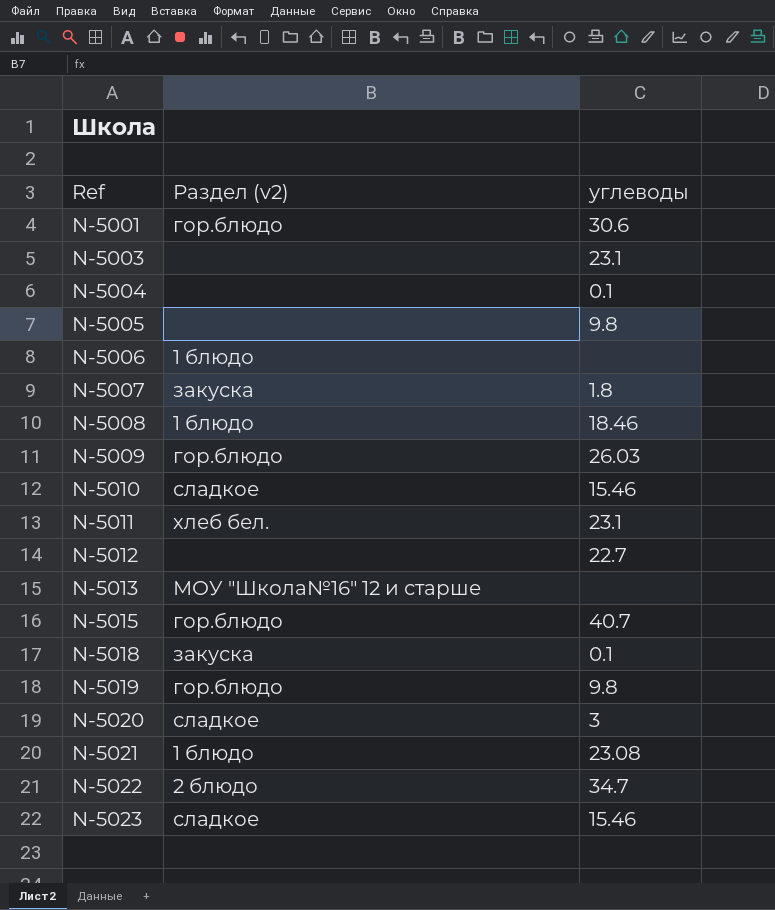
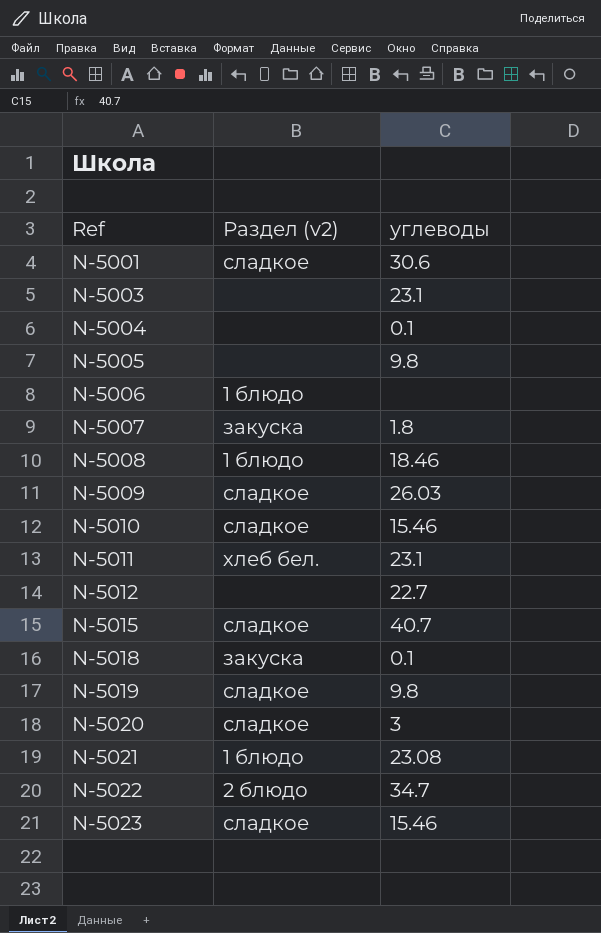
row N-5013: МОУ "Школа№16" 12 и старше | none -> none
N-5001 | Раздел (v2): гор.блюдо -> сладкое
N-5009 | Раздел (v2): гор.блюдо -> сладкое
N-5015 | Раздел (v2): гор.блюдо -> сладкое
N-5019 | Раздел (v2): гор.блюдо -> сладкое

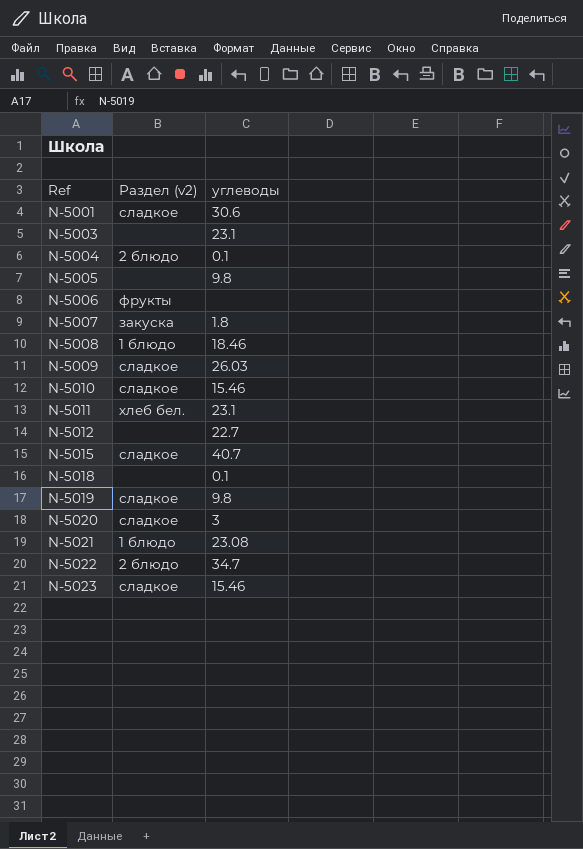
N-5004 | Раздел (v2): none -> 2 блюдо
N-5006 | Раздел (v2): 1 блюдо -> фрукты
N-5018 | Раздел (v2): закуска -> none

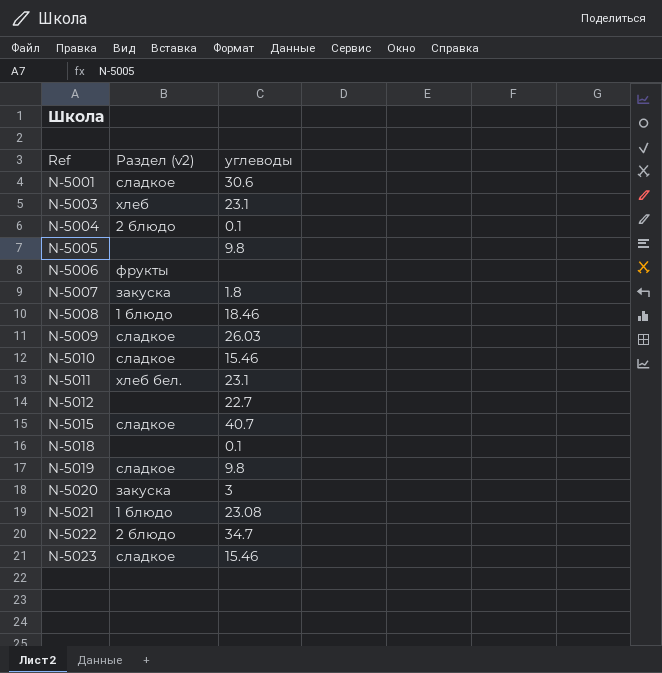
N-5003 | Раздел (v2): none -> хлеб
N-5020 | Раздел (v2): сладкое -> закуска

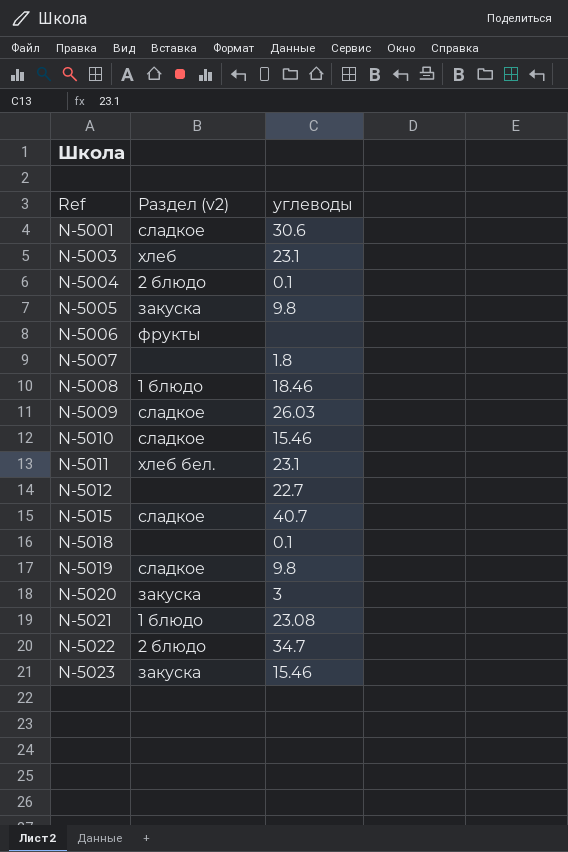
N-5005 | Раздел (v2): none -> закуска
N-5007 | Раздел (v2): закуска -> none
N-5023 | Раздел (v2): сладкое -> закуска

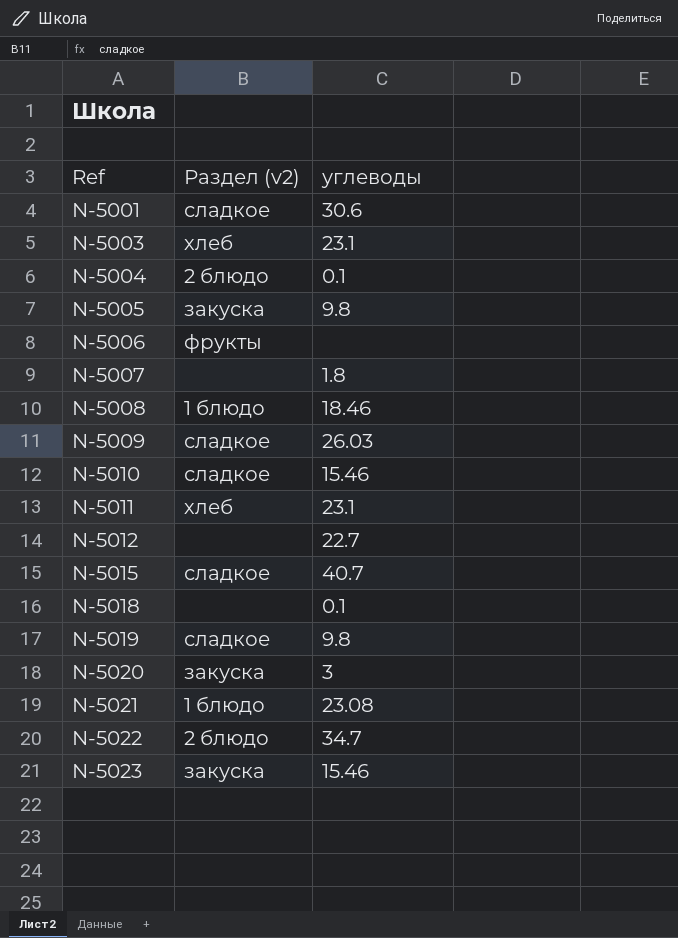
N-5011 | Раздел (v2): хлеб бел. -> хлеб

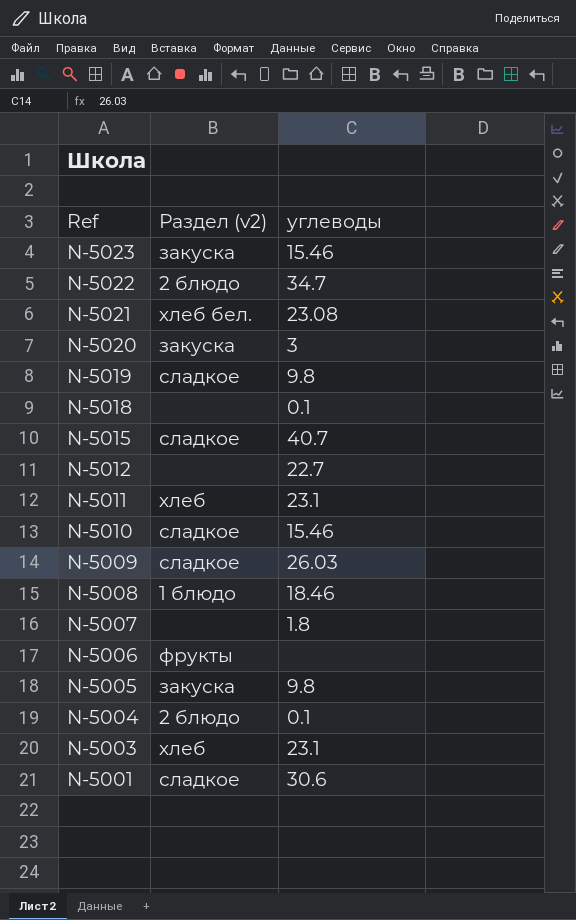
row order: Ref ascending -> Ref descending
N-5021 | Раздел (v2): 1 блюдо -> хлеб бел.

